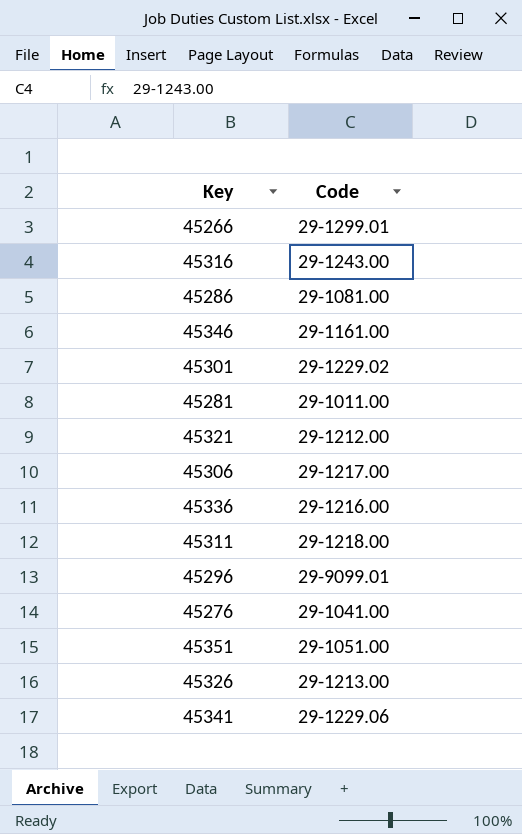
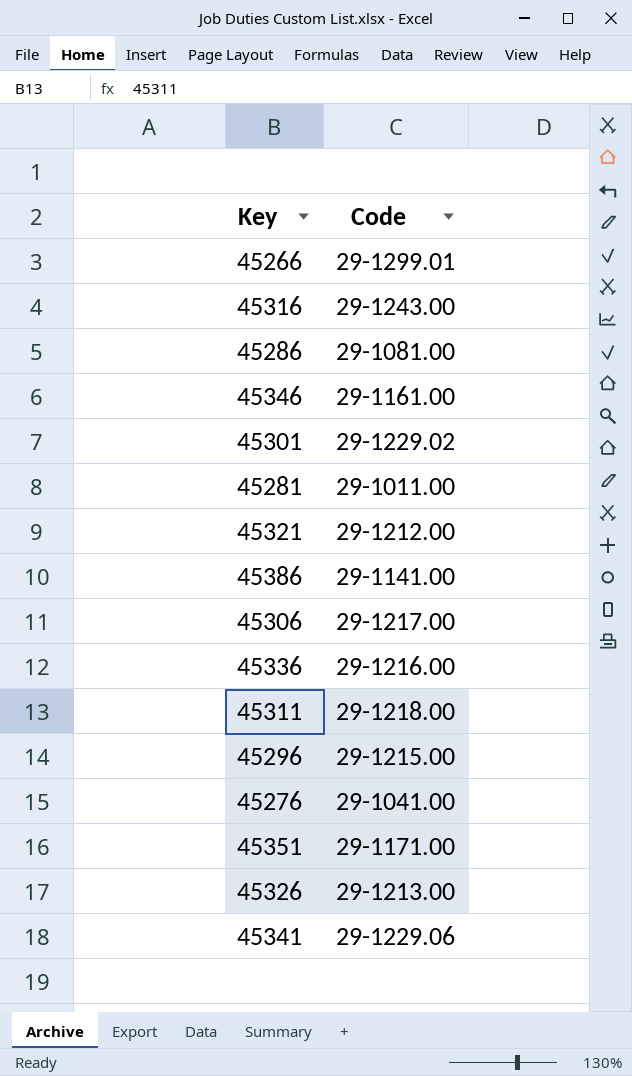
row 45386: none -> 29-1141.00
45296 | Code: 29-9099.01 -> 29-1215.00
45351 | Code: 29-1051.00 -> 29-1171.00

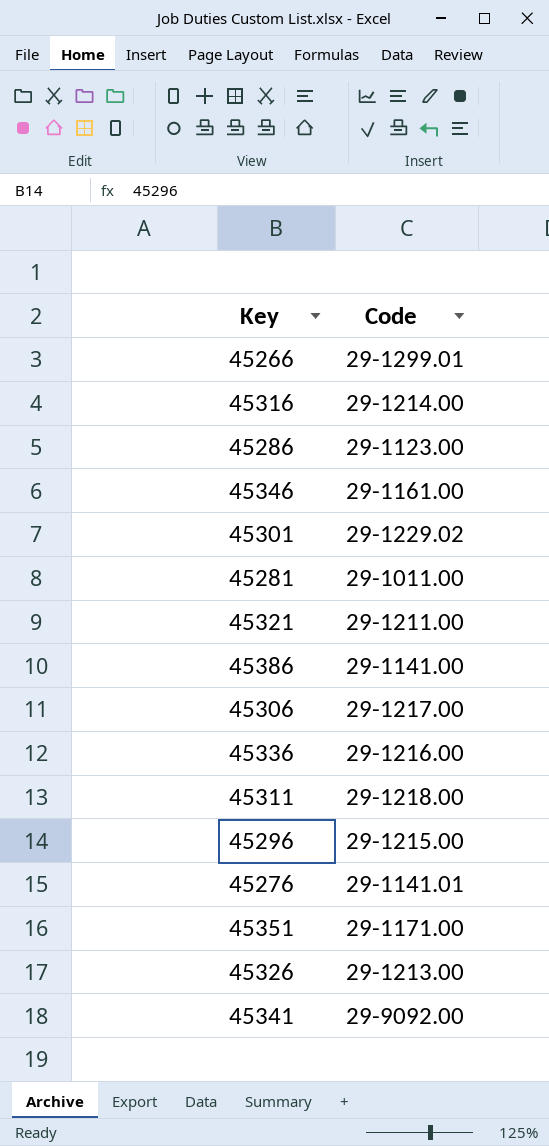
45316 | Code: 29-1243.00 -> 29-1214.00
45286 | Code: 29-1081.00 -> 29-1123.00
45321 | Code: 29-1212.00 -> 29-1211.00
45276 | Code: 29-1041.00 -> 29-1141.01
45341 | Code: 29-1229.06 -> 29-9092.00

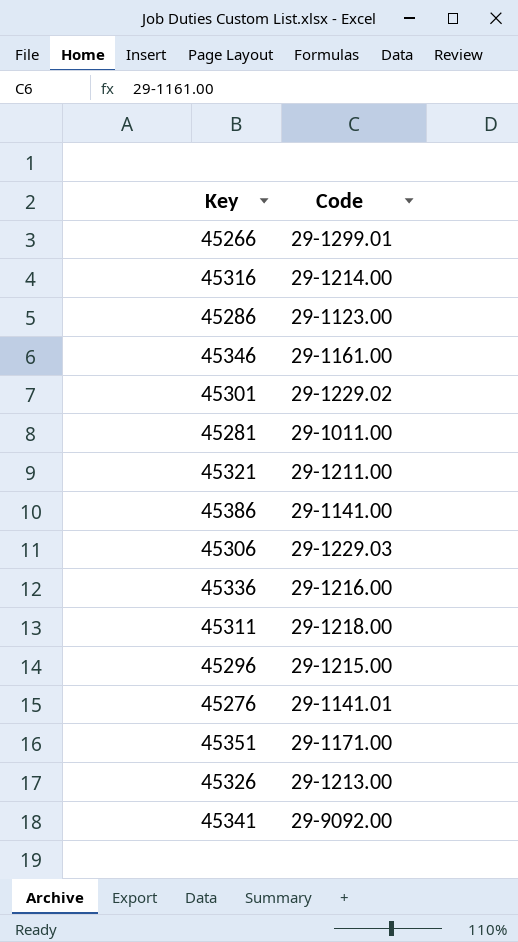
45306 | Code: 29-1217.00 -> 29-1229.03

